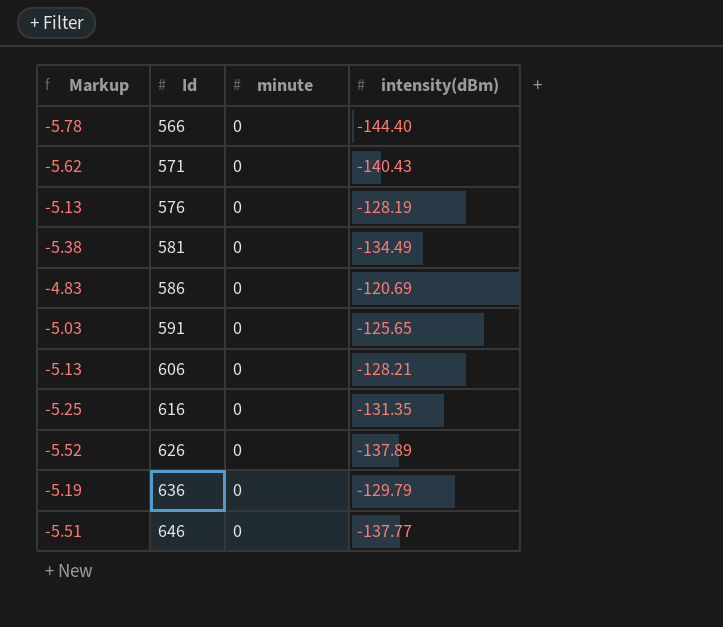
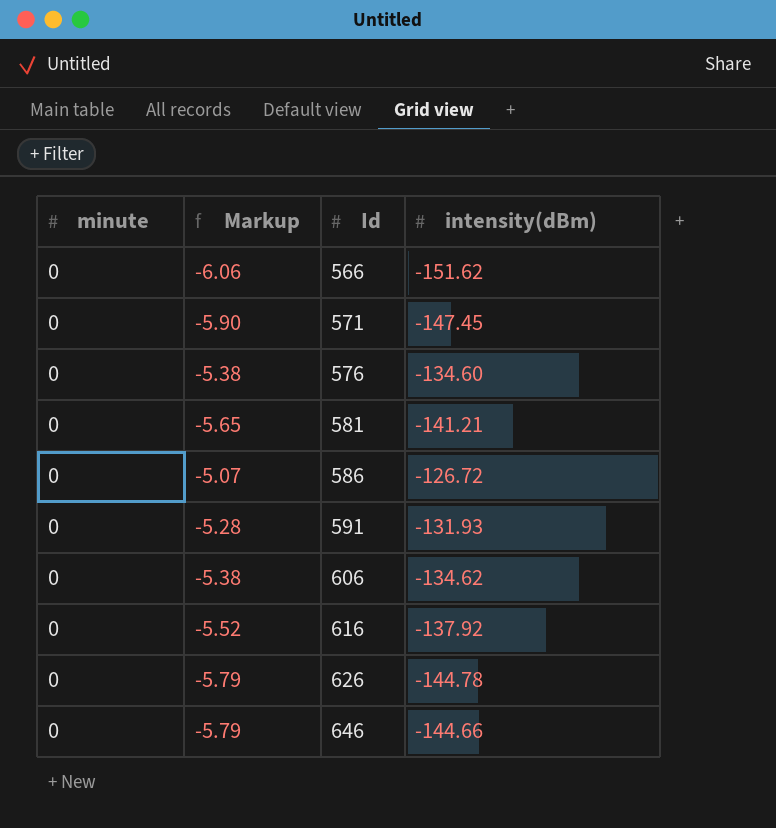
column minute | position: 3 -> 1
row 636: -5.19 | 0 | -129.79 -> none
566 | Markup: -5.78 -> -6.06
566 | intensity(dBm): -144.40 -> -151.62
571 | Markup: -5.62 -> -5.90
571 | intensity(dBm): -140.43 -> -147.45
576 | Markup: -5.13 -> -5.38
576 | intensity(dBm): -128.19 -> -134.60
581 | Markup: -5.38 -> -5.65
581 | intensity(dBm): -134.49 -> -141.21
586 | Markup: -4.83 -> -5.07
586 | intensity(dBm): -120.69 -> -126.72
591 | Markup: -5.03 -> -5.28
591 | intensity(dBm): -125.65 -> -131.93
606 | Markup: -5.13 -> -5.38
606 | intensity(dBm): -128.21 -> -134.62
616 | Markup: -5.25 -> -5.52
616 | intensity(dBm): -131.35 -> -137.92
626 | Markup: -5.52 -> -5.79
626 | intensity(dBm): -137.89 -> -144.78
646 | Markup: -5.51 -> -5.79
646 | intensity(dBm): -137.77 -> -144.66

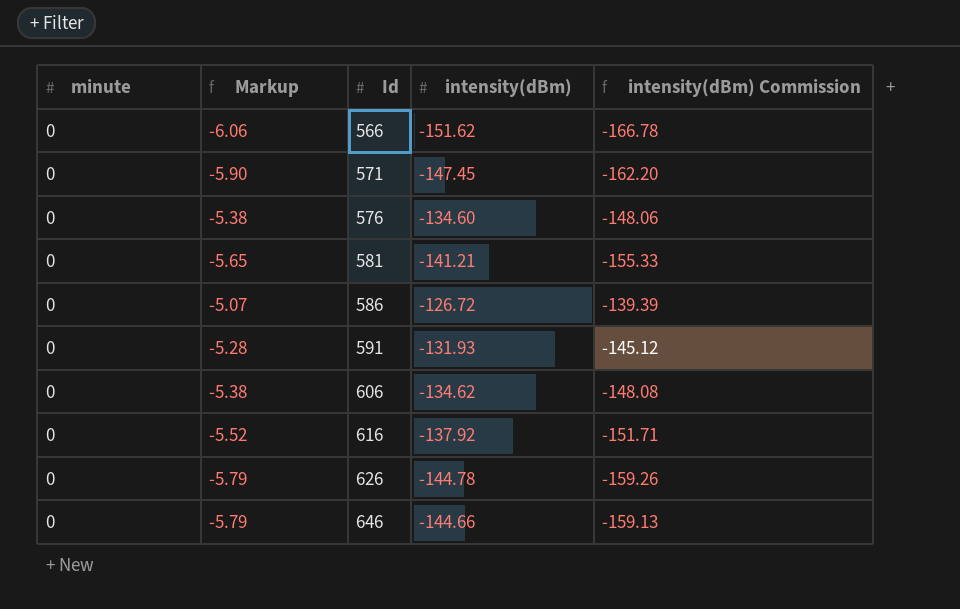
column intensity(dBm) Commission | formula: none -> [intensity(dBm)] * 1.1

